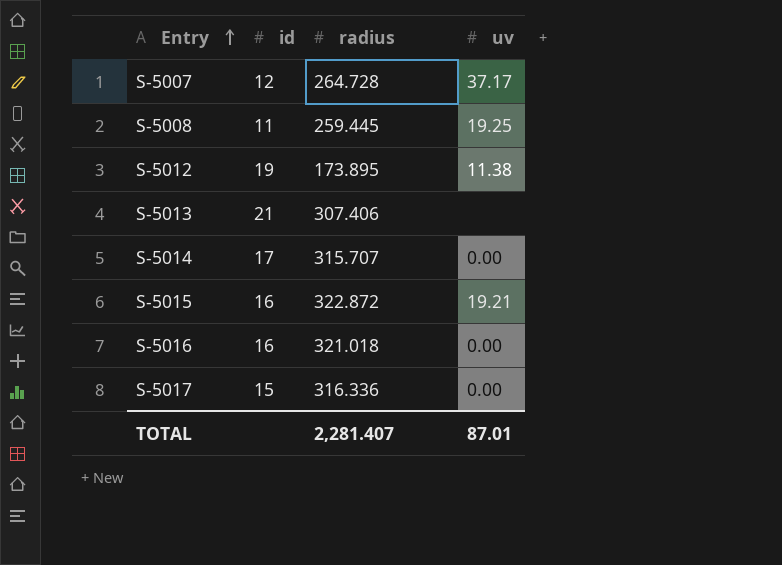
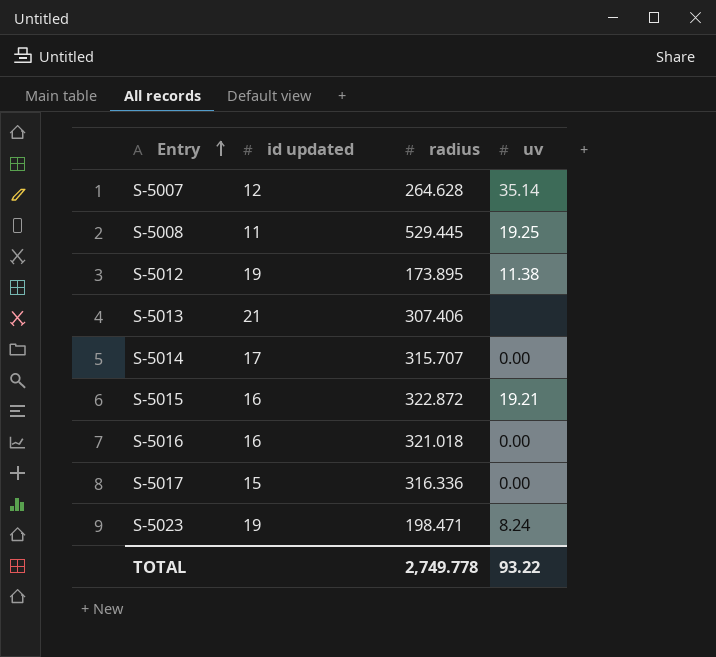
column name: id -> id updated
S-5007 | radius: 264.728 -> 264.628
S-5007 | uv: 37.17 -> 35.14
S-5008 | radius: 259.445 -> 529.445
row S-5023: none -> 19 | 198.471 | 8.24
TOTAL | radius: 2,281.407 -> 2,749.778
TOTAL | uv: 87.01 -> 93.22

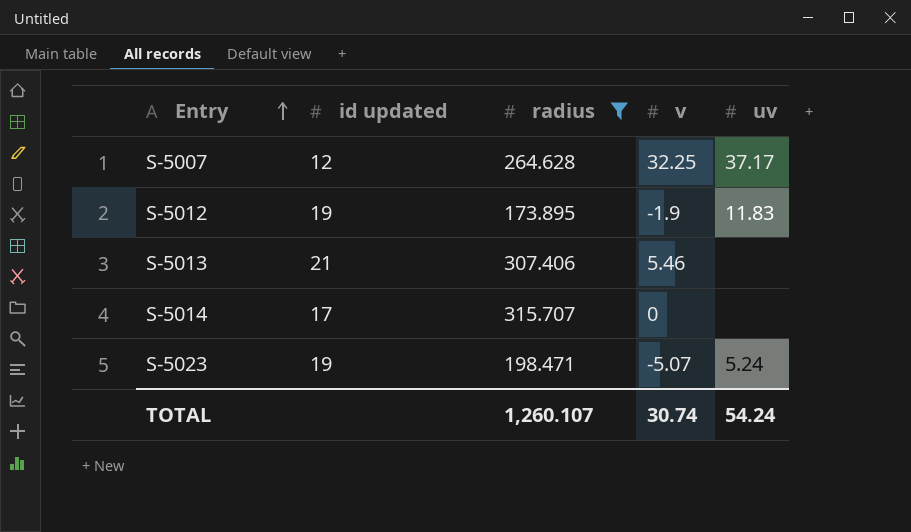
filter: none -> radius <= 315.707
column v | position: none -> 4
S-5007 | uv: 35.14 -> 37.17
S-5012 | uv: 11.38 -> 11.83
S-5014 | uv: 0.00 -> none
S-5023 | uv: 8.24 -> 5.24
TOTAL | radius: 2,749.778 -> 1,260.107
TOTAL | uv: 93.22 -> 54.24

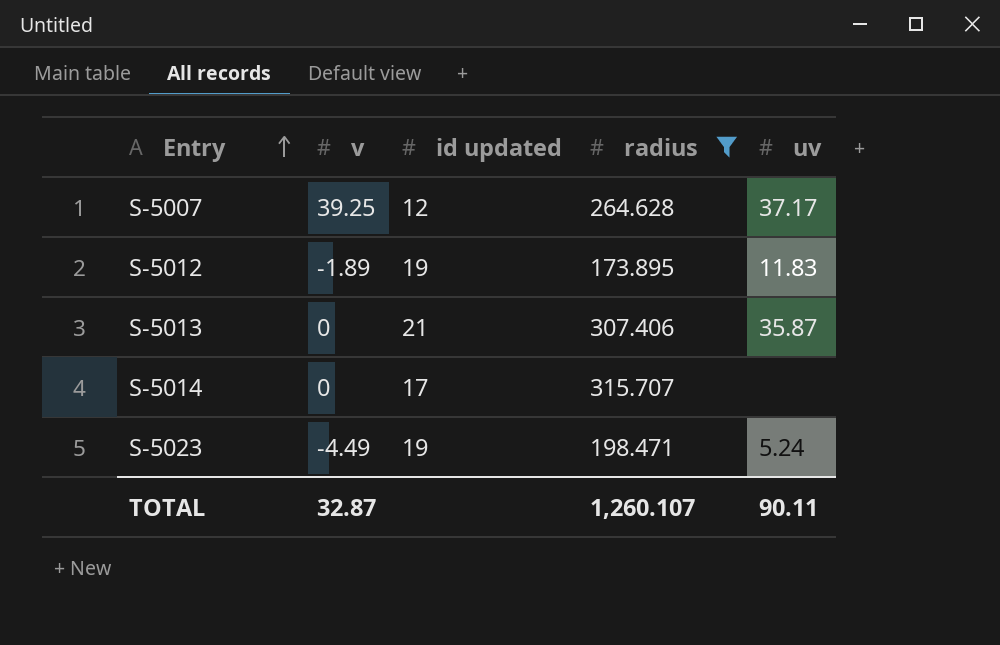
column v | position: 4 -> 2
S-5007 | v: 32.25 -> 39.25
S-5012 | v: -1.9 -> -1.89
S-5013 | v: 5.46 -> 0
S-5013 | uv: none -> 35.87
S-5023 | v: -5.07 -> -4.49
TOTAL | v: 30.74 -> 32.87
TOTAL | uv: 54.24 -> 90.11

